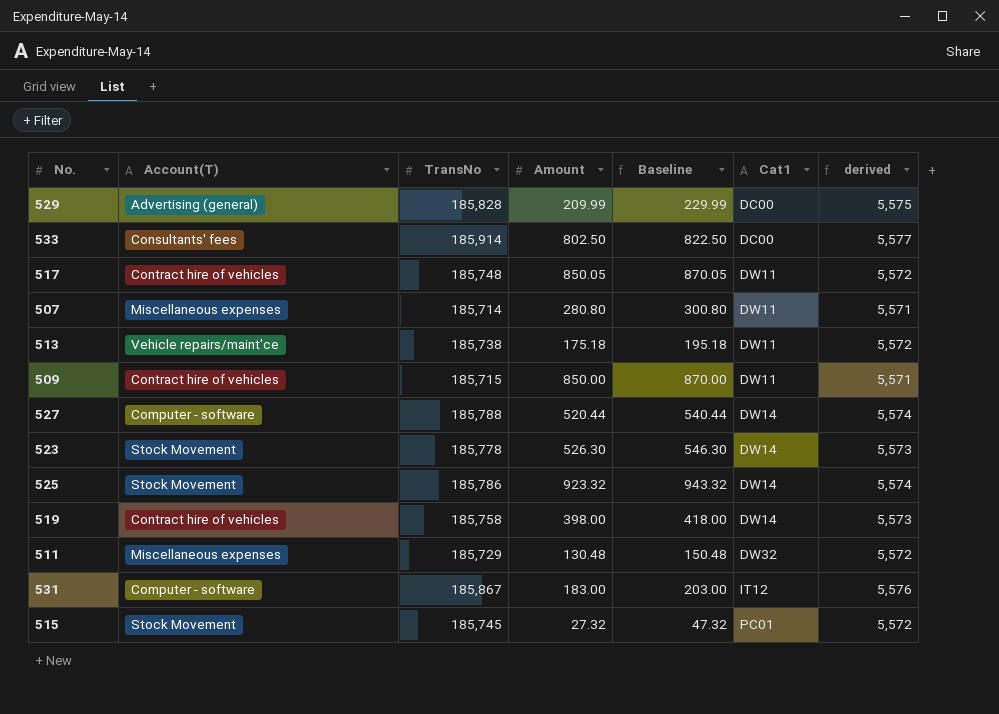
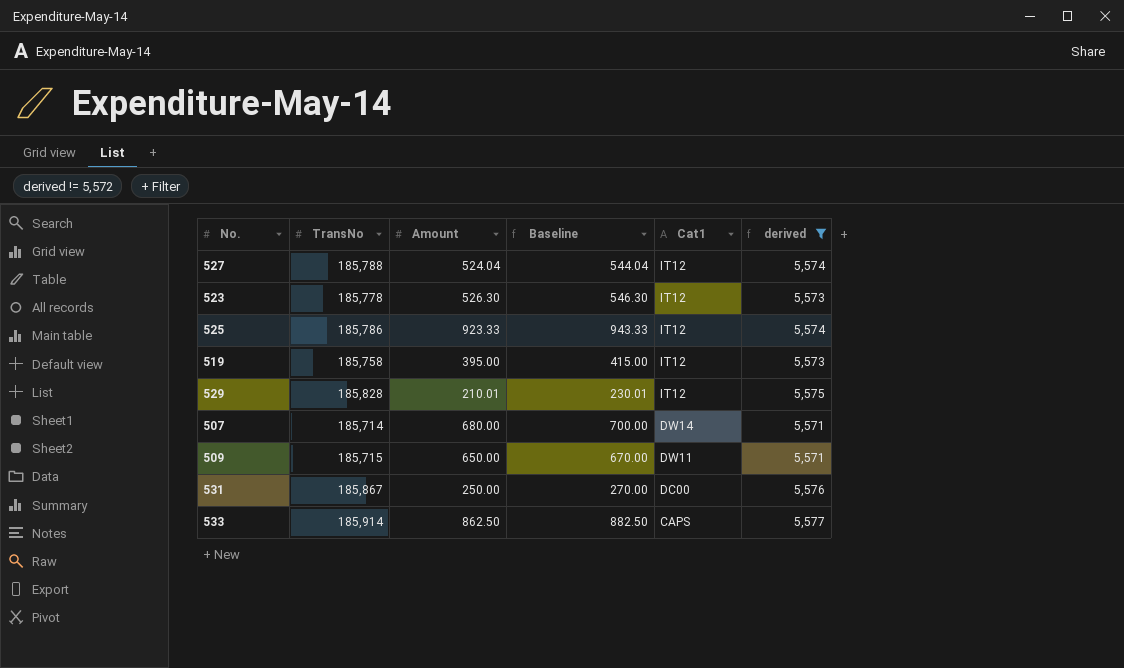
filter: none -> derived != 5,572
row order: Cat1 ascending -> Cat1 descending
column Account(T) | position: 2 -> none
527 | Amount: 520.44 -> 524.04
527 | Baseline: 540.44 -> 544.04
527 | Cat1: DW14 -> IT12
523 | Cat1: DW14 -> IT12
525 | Amount: 923.32 -> 923.33
525 | Baseline: 943.32 -> 943.33
525 | Cat1: DW14 -> IT12
519 | Amount: 398.00 -> 395.00
519 | Baseline: 418.00 -> 415.00
519 | Cat1: DW14 -> IT12
529 | Amount: 209.99 -> 210.01
529 | Baseline: 229.99 -> 230.01
529 | Cat1: DC00 -> IT12
507 | Amount: 280.80 -> 680.00
507 | Baseline: 300.80 -> 700.00
507 | Cat1: DW11 -> DW14
509 | Amount: 850.00 -> 650.00
509 | Baseline: 870.00 -> 670.00
531 | Amount: 183.00 -> 250.00
531 | Baseline: 203.00 -> 270.00
531 | Cat1: IT12 -> DC00
533 | Amount: 802.50 -> 862.50
533 | Baseline: 822.50 -> 882.50
533 | Cat1: DC00 -> CAPS

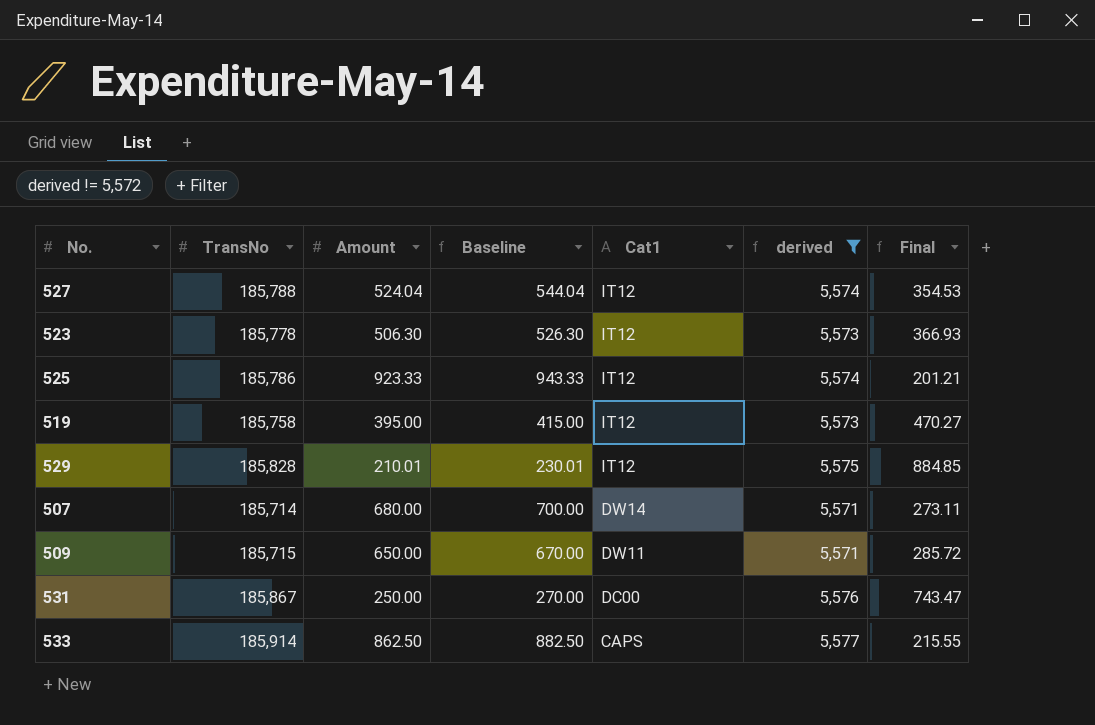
column Final | formula: none -> [TransNo] / [Amount]
523 | Amount: 526.30 -> 506.30
523 | Baseline: 546.30 -> 526.30

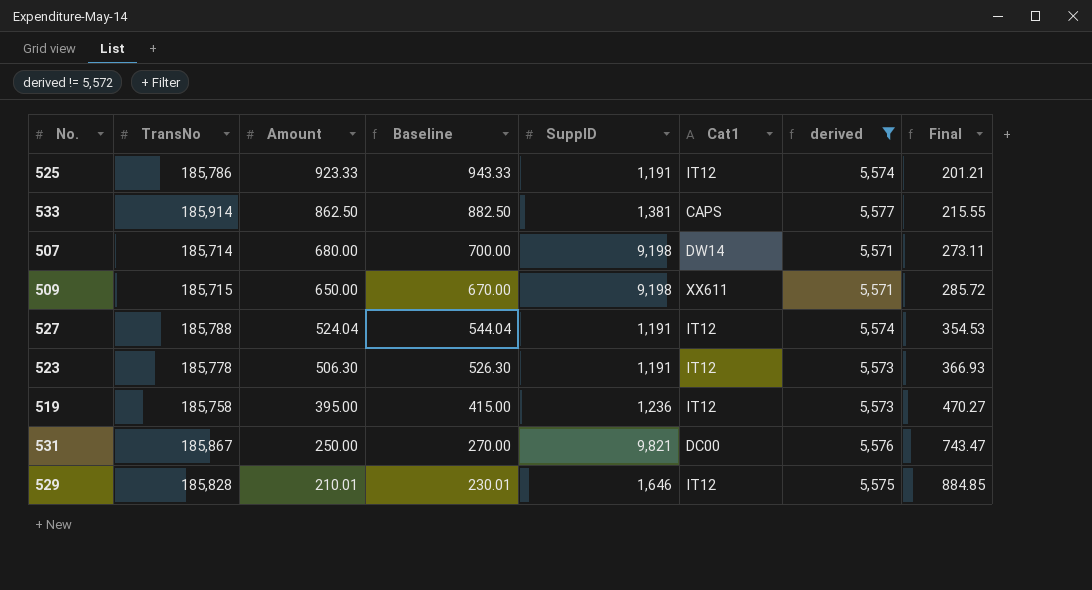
row order: Cat1 descending -> Amount descending
column SuppID | position: none -> 5
509 | Cat1: DW11 -> XX611

